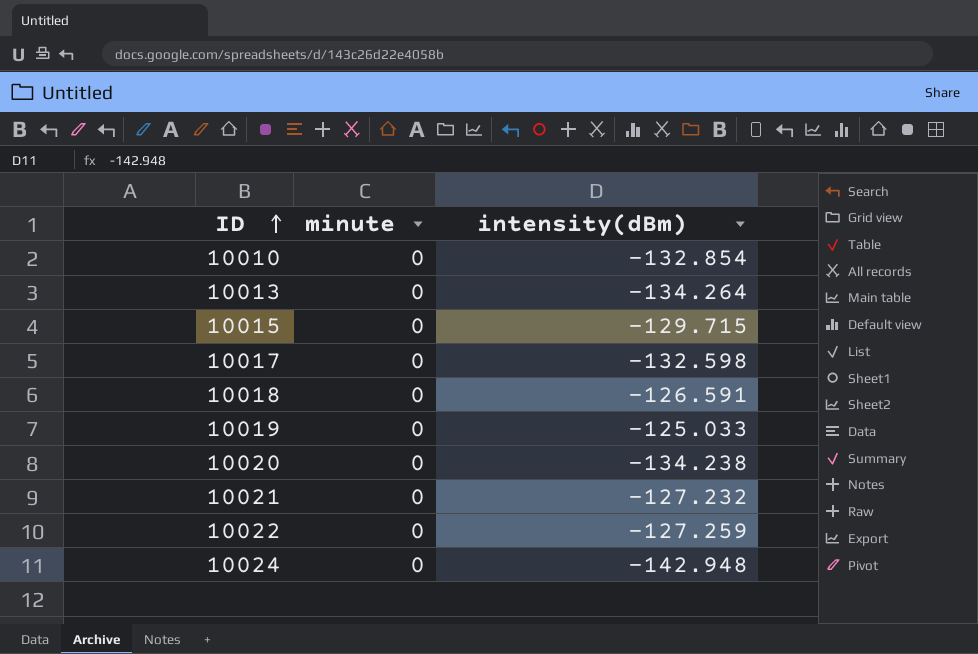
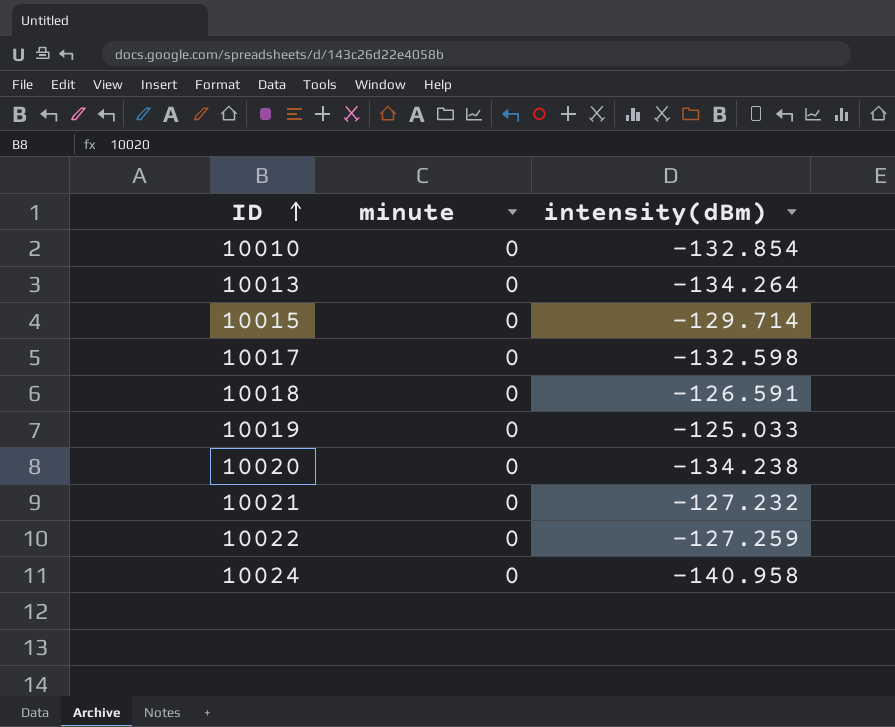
10015 | intensity(dBm): -129.715 -> -129.714
10024 | intensity(dBm): -142.948 -> -140.958

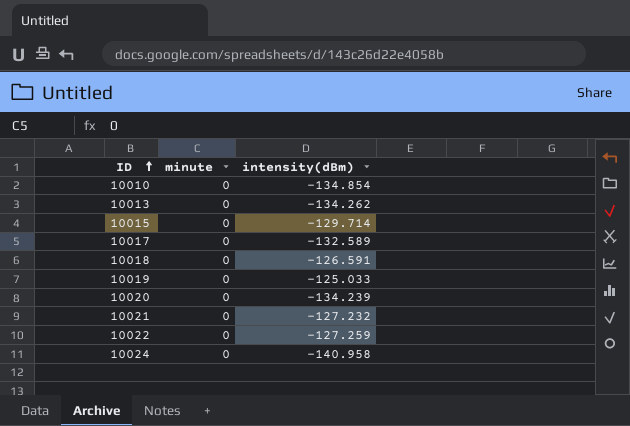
10010 | intensity(dBm): -132.854 -> -134.854
10013 | intensity(dBm): -134.264 -> -134.262
10017 | intensity(dBm): -132.598 -> -132.589
10020 | intensity(dBm): -134.238 -> -134.239

